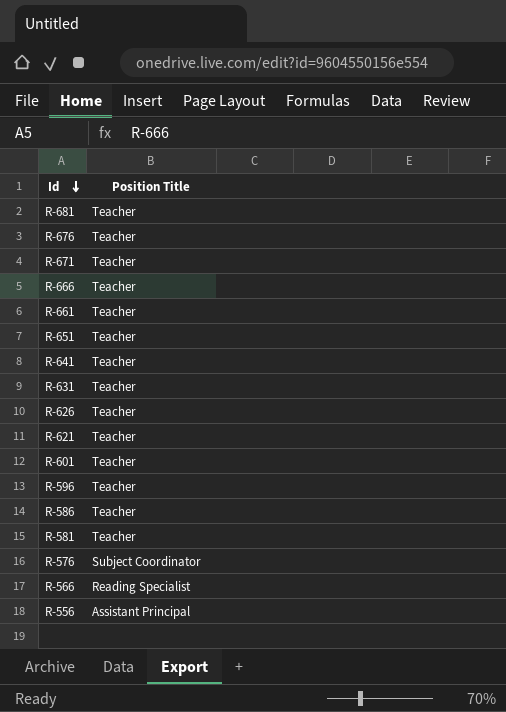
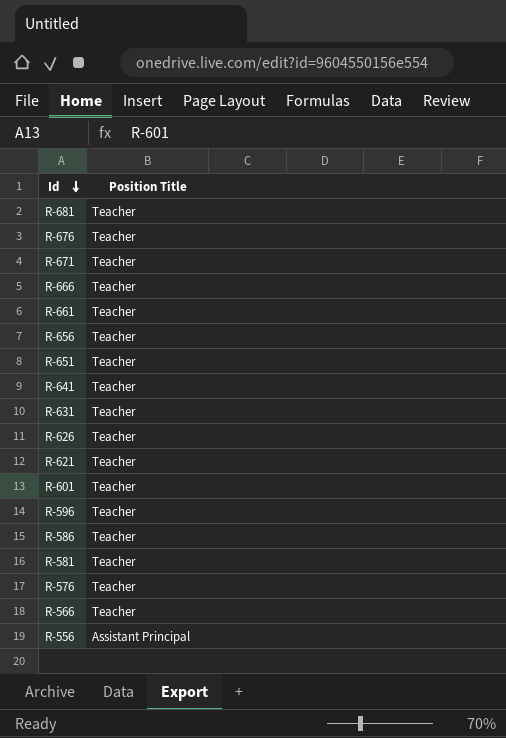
row R-656: none -> Teacher
R-576 | Position Title: Subject Coordinator -> Teacher
R-566 | Position Title: Reading Specialist -> Teacher

